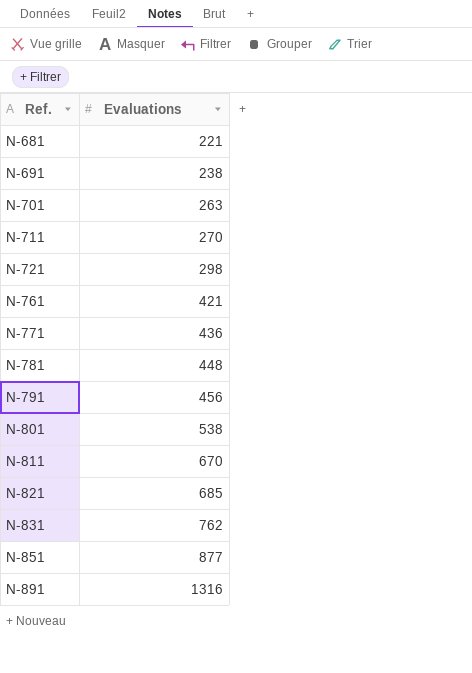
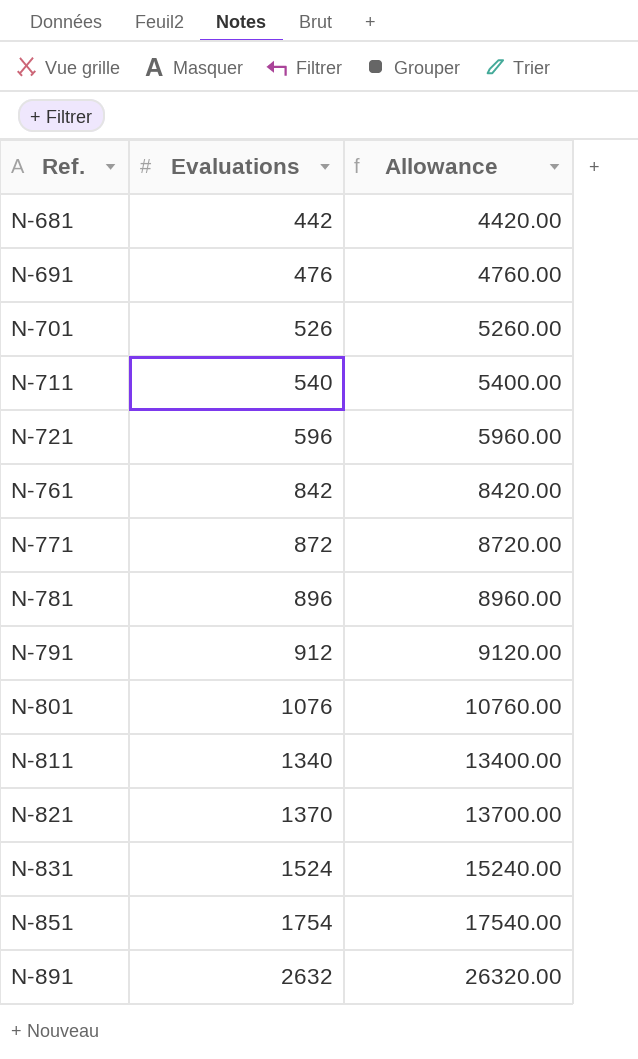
column Allowance | formula: none -> [Evaluations] * 10
N-681 | Evaluations: 221 -> 442
N-691 | Evaluations: 238 -> 476
N-701 | Evaluations: 263 -> 526
N-711 | Evaluations: 270 -> 540
N-721 | Evaluations: 298 -> 596
N-761 | Evaluations: 421 -> 842
N-771 | Evaluations: 436 -> 872
N-781 | Evaluations: 448 -> 896
N-791 | Evaluations: 456 -> 912
N-801 | Evaluations: 538 -> 1076
N-811 | Evaluations: 670 -> 1340
N-821 | Evaluations: 685 -> 1370
N-831 | Evaluations: 762 -> 1524
N-851 | Evaluations: 877 -> 1754
N-891 | Evaluations: 1316 -> 2632

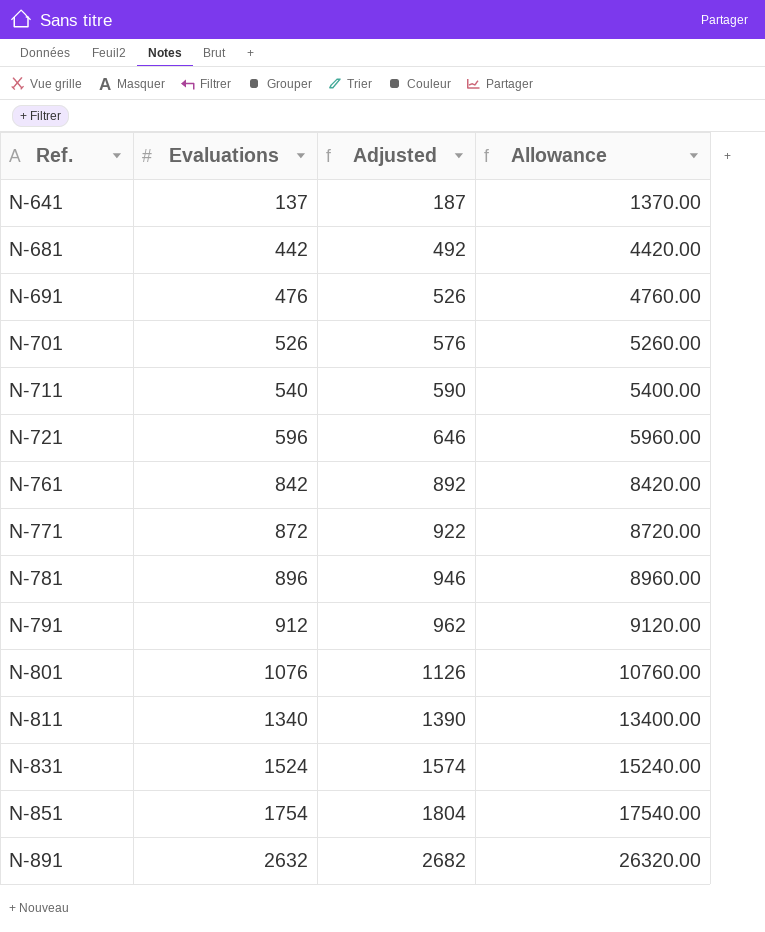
column Adjusted | formula: none -> [Evaluations] + 50
row N-821: 1370 | 13700.00 -> none
row N-641: none -> 137 | 187 | 1370.00

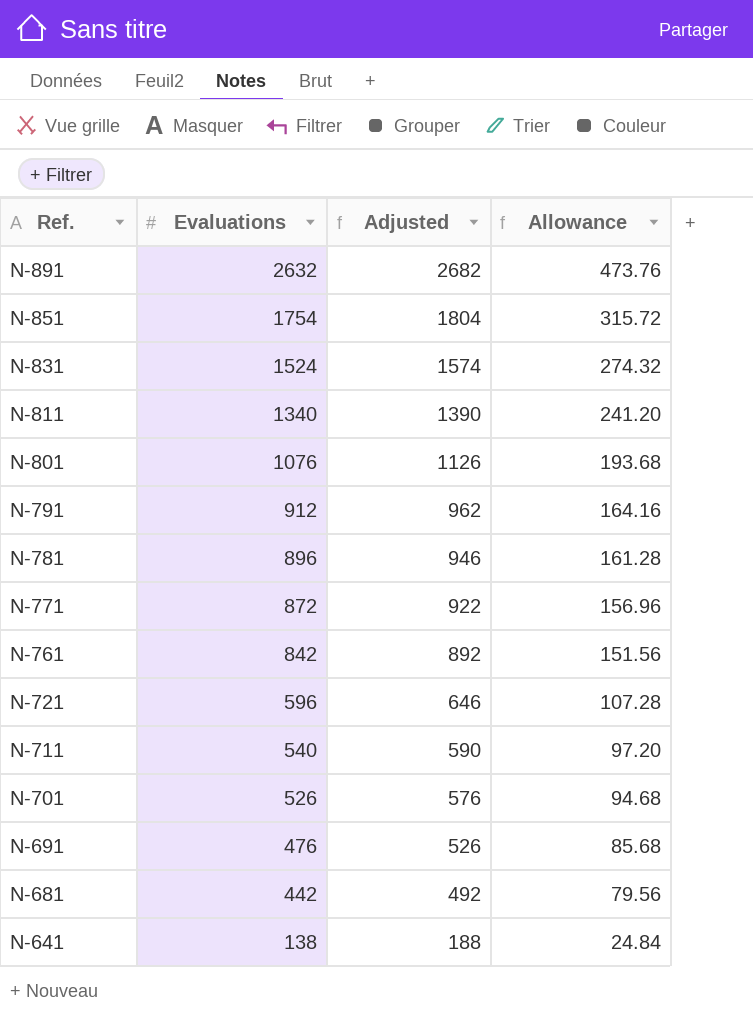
row order: Ref. ascending -> Ref. descending
column Allowance | formula: [Evaluations] * 10 -> [Evaluations] * 0.18
N-641 | Evaluations: 137 -> 138
N-641 | Adjusted: 187 -> 188

